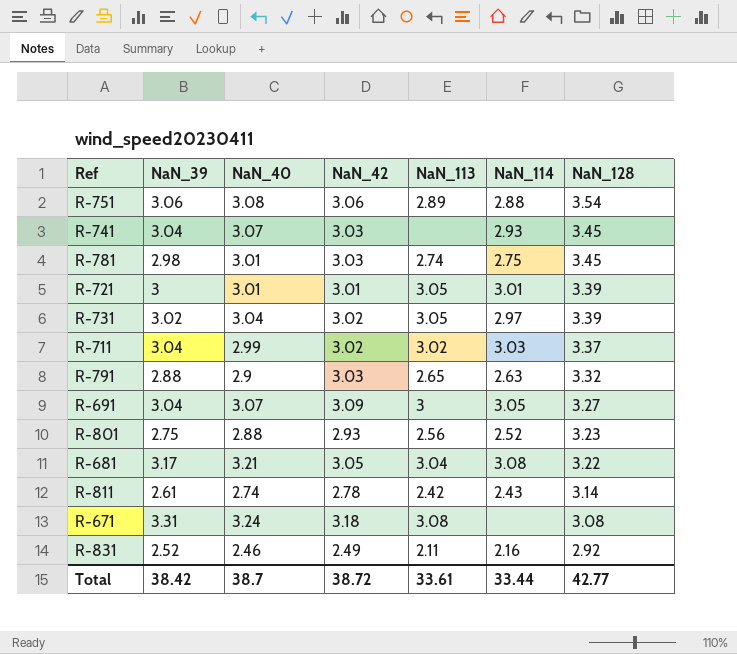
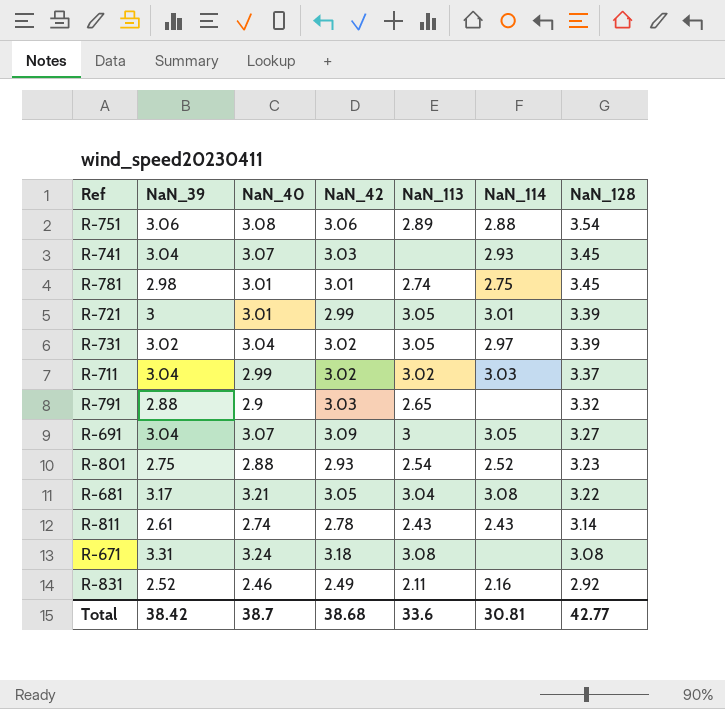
R-781 | NaN_42: 3.03 -> 3.01
R-721 | NaN_42: 3.01 -> 2.99
R-791 | NaN_114: 2.63 -> none
R-801 | NaN_113: 2.56 -> 2.54
R-811 | NaN_113: 2.42 -> 2.43
Total | NaN_42: 38.72 -> 38.68
Total | NaN_113: 33.61 -> 33.6
Total | NaN_114: 33.44 -> 30.81

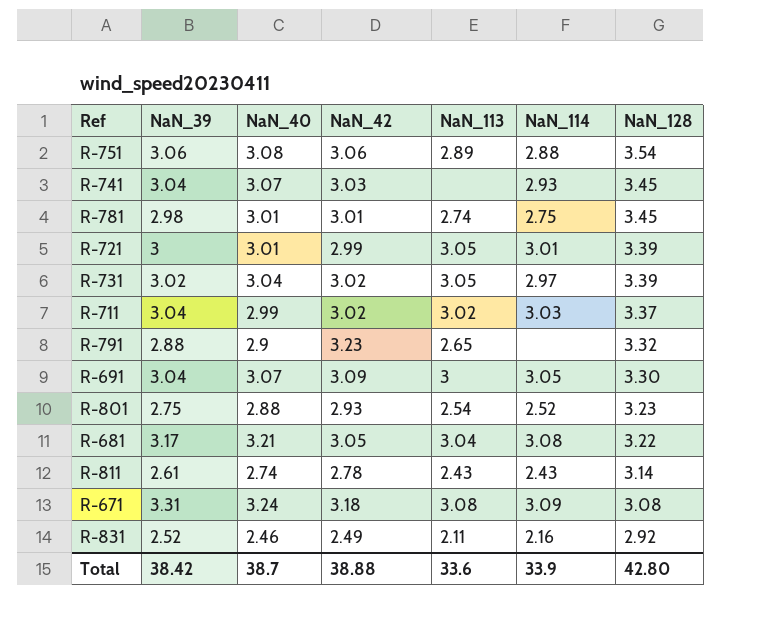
R-791 | NaN_42: 3.03 -> 3.23
R-691 | NaN_128: 3.27 -> 3.30
R-671 | NaN_114: none -> 3.09
Total | NaN_42: 38.68 -> 38.88
Total | NaN_114: 30.81 -> 33.9
Total | NaN_128: 42.77 -> 42.80

